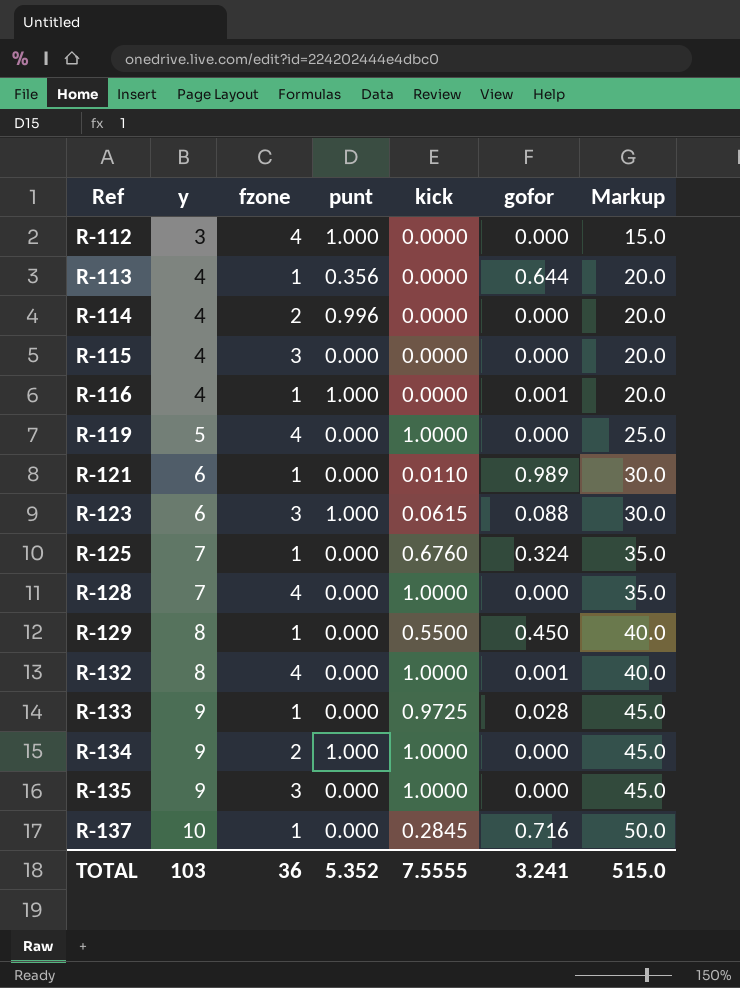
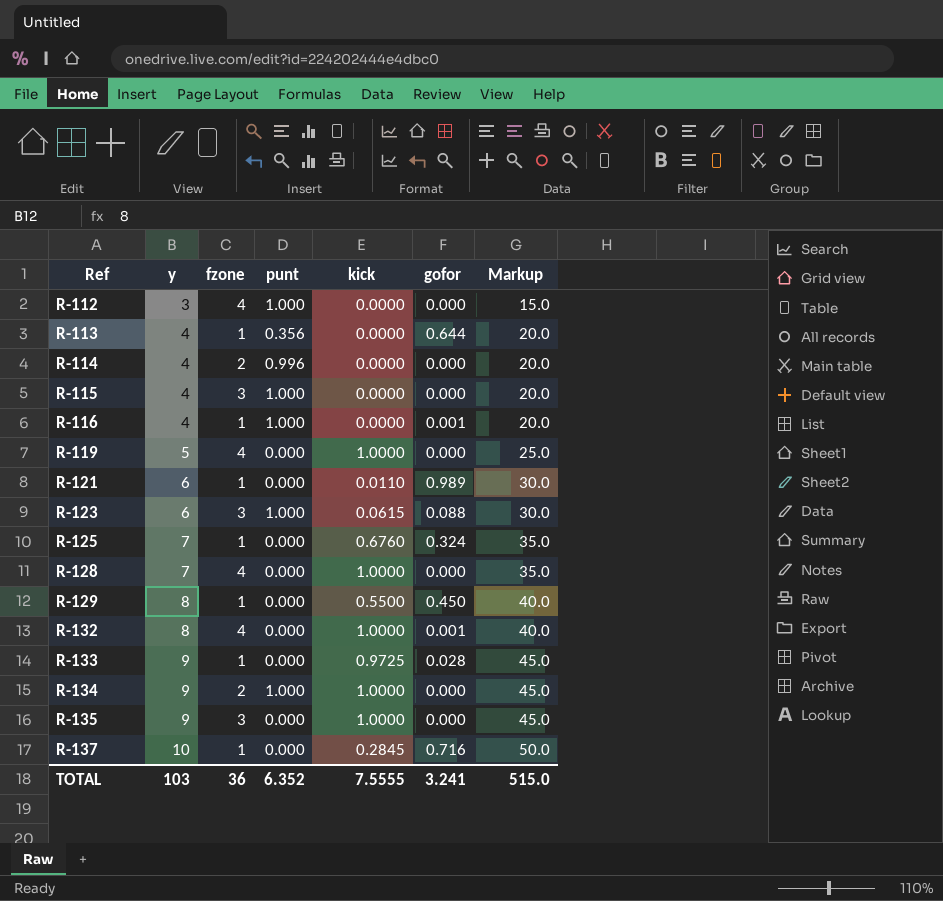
R-115 | punt: 0.000 -> 1.000
TOTAL | punt: 5.352 -> 6.352

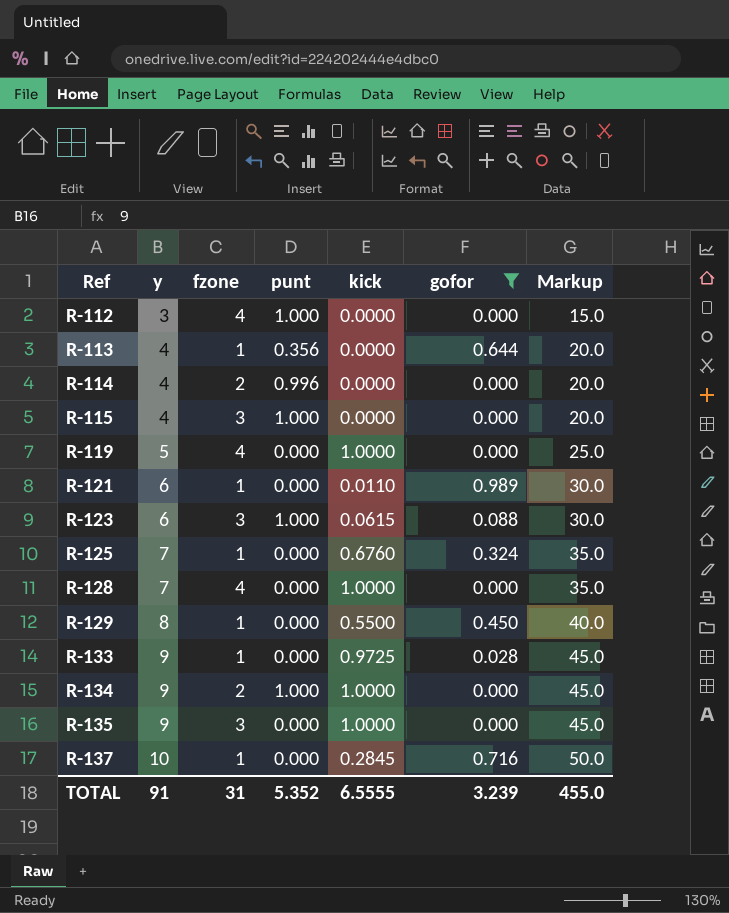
filter: none -> gofor != 0.001
TOTAL | y: 103 -> 91
TOTAL | fzone: 36 -> 31
TOTAL | punt: 6.352 -> 5.352
TOTAL | kick: 7.5555 -> 6.5555
TOTAL | gofor: 3.241 -> 3.239
TOTAL | Markup: 515.0 -> 455.0

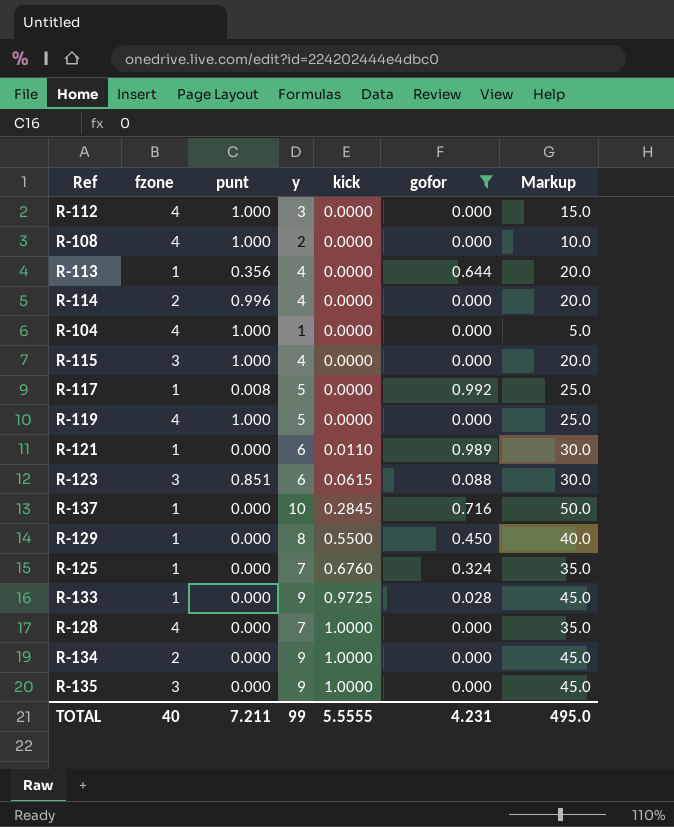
row order: Ref ascending -> kick ascending
column y | position: 2 -> 4
row R-108: none -> 4 | 1.000 | 2 | 0.0000 | 0.000 | 10.0
row R-104: none -> 4 | 1.000 | 1 | 0.0000 | 0.000 | 5.0
row R-117: none -> 1 | 0.008 | 5 | 0.0000 | 0.992 | 25.0
R-119 | punt: 0.000 -> 1.000
R-119 | kick: 1.0000 -> 0.0000
R-123 | punt: 1.000 -> 0.851
R-134 | punt: 1.000 -> 0.000
TOTAL | fzone: 31 -> 40
TOTAL | punt: 5.352 -> 7.211
TOTAL | y: 91 -> 99
TOTAL | kick: 6.5555 -> 5.5555
TOTAL | gofor: 3.239 -> 4.231
TOTAL | Markup: 455.0 -> 495.0

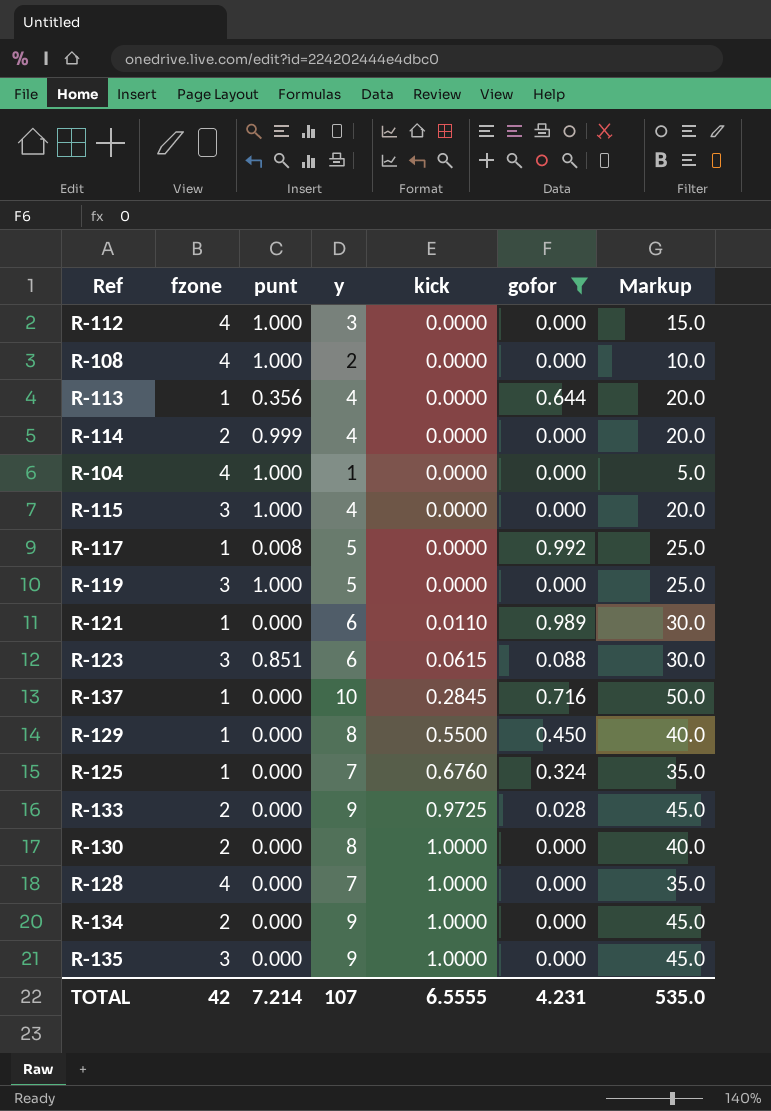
R-114 | punt: 0.996 -> 0.999
R-119 | fzone: 4 -> 3
R-133 | fzone: 1 -> 2
row R-130: none -> 2 | 0.000 | 8 | 1.0000 | 0.000 | 40.0
TOTAL | fzone: 40 -> 42
TOTAL | punt: 7.211 -> 7.214
TOTAL | y: 99 -> 107
TOTAL | kick: 5.5555 -> 6.5555
TOTAL | Markup: 495.0 -> 535.0

